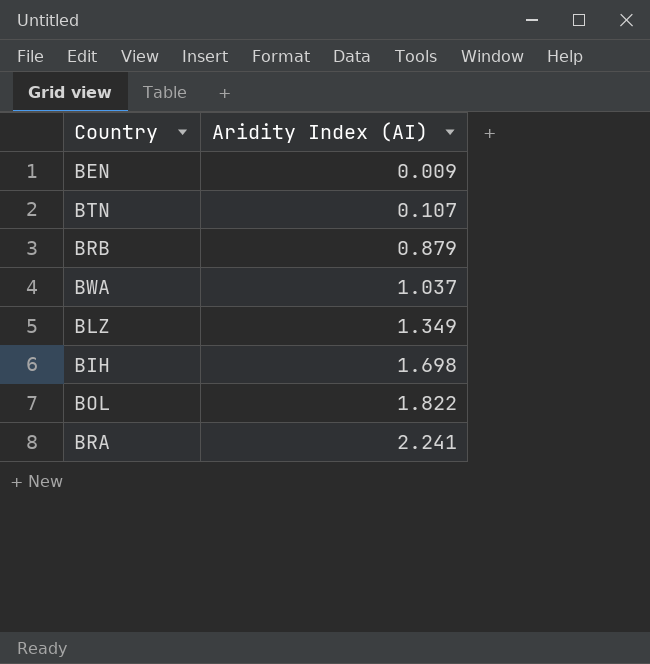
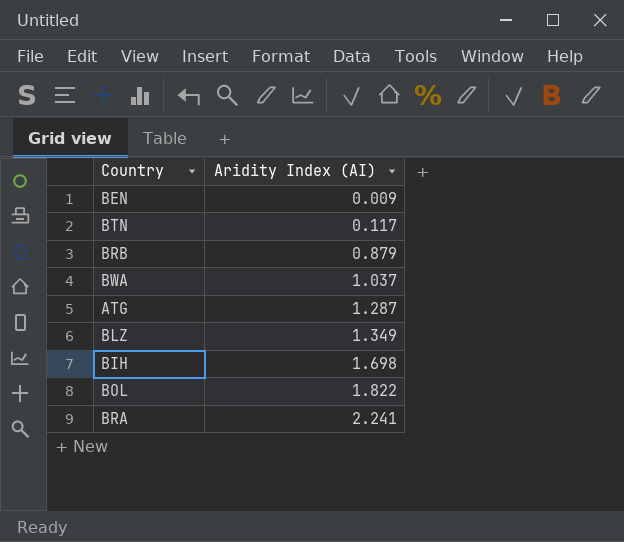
BTN | Aridity Index (AI): 0.107 -> 0.117
row ATG: none -> 1.287

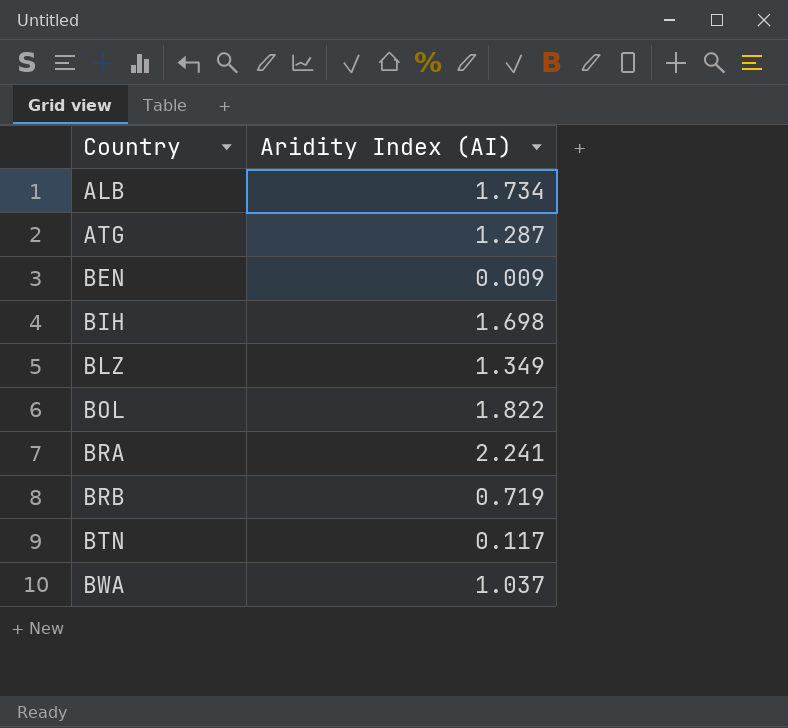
row order: Aridity Index (AI) ascending -> Country ascending
row ALB: none -> 1.734
BRB | Aridity Index (AI): 0.879 -> 0.719

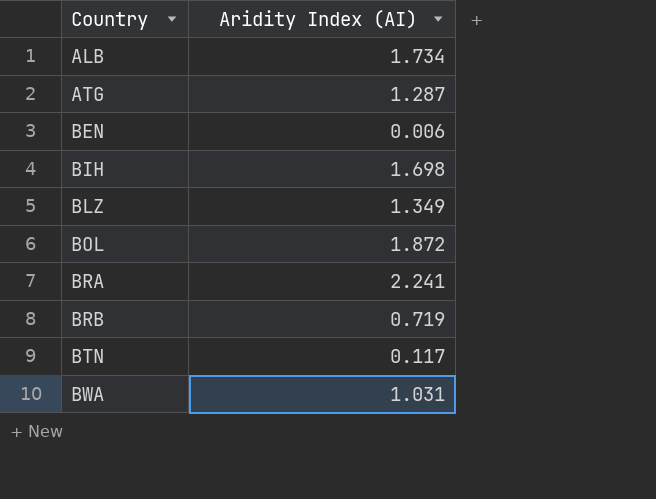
BEN | Aridity Index (AI): 0.009 -> 0.006
BOL | Aridity Index (AI): 1.822 -> 1.872
BWA | Aridity Index (AI): 1.037 -> 1.031

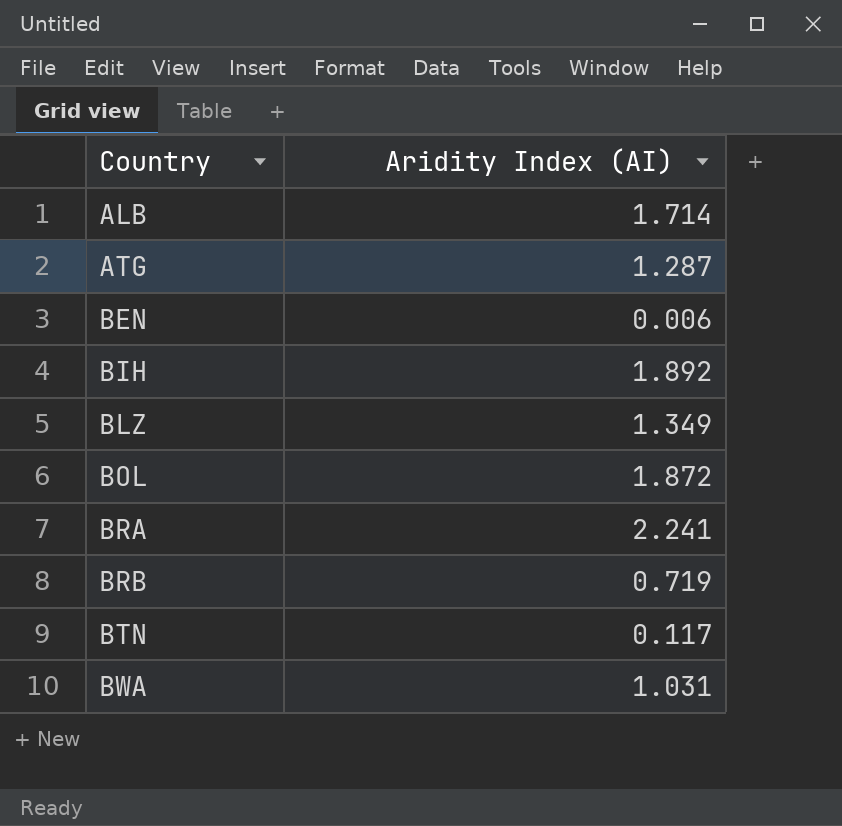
ALB | Aridity Index (AI): 1.734 -> 1.714
BIH | Aridity Index (AI): 1.698 -> 1.892

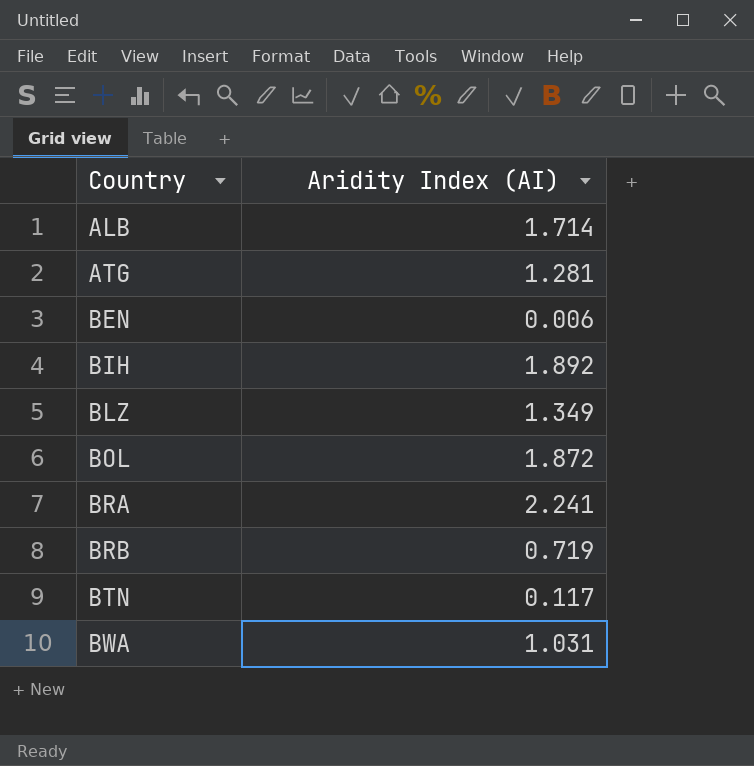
ATG | Aridity Index (AI): 1.287 -> 1.281

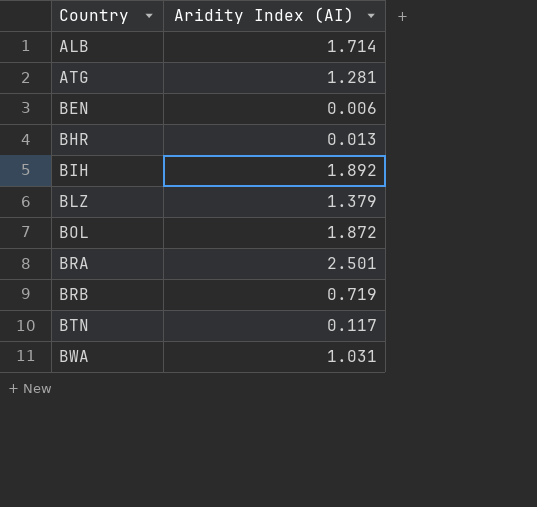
row BHR: none -> 0.013
BLZ | Aridity Index (AI): 1.349 -> 1.379
BRA | Aridity Index (AI): 2.241 -> 2.501

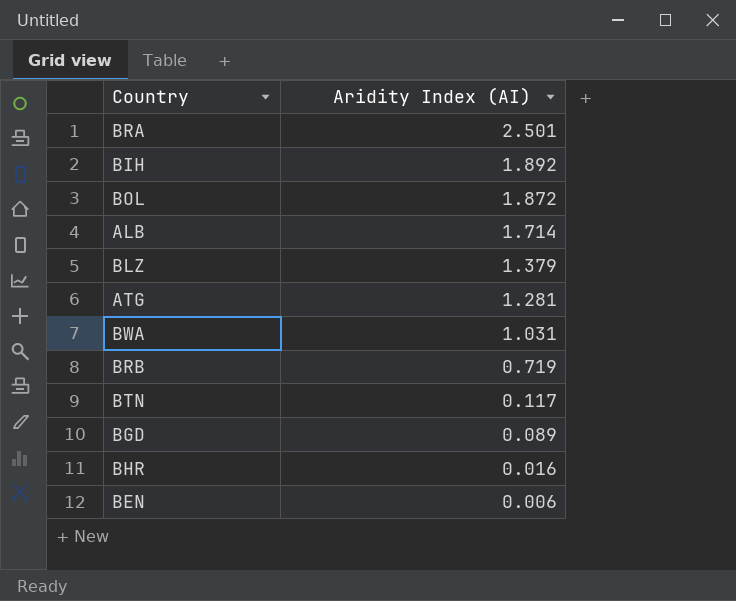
row order: Country ascending -> Aridity Index (AI) descending
row BGD: none -> 0.089
BHR | Aridity Index (AI): 0.013 -> 0.016

